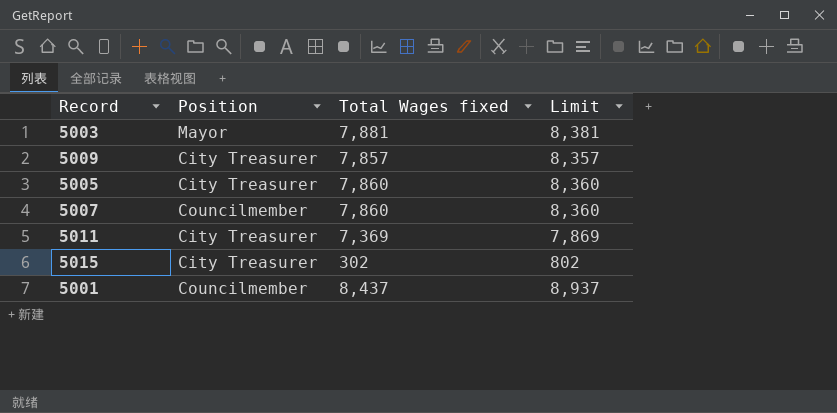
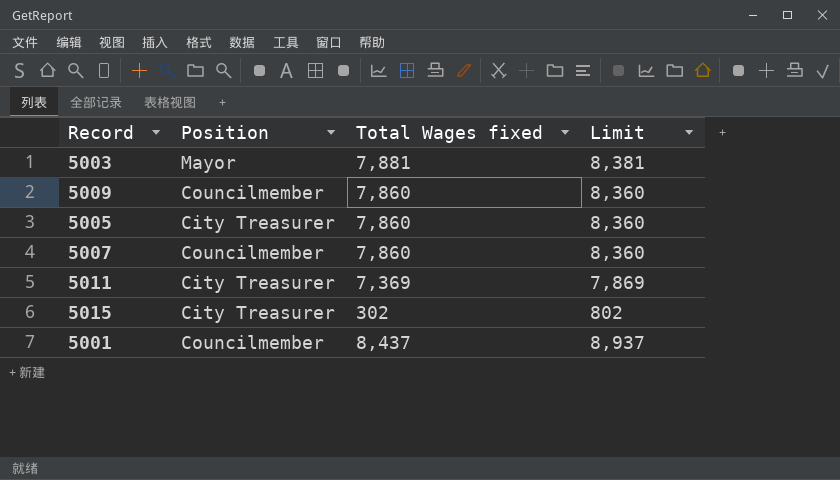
5009 | Position: City Treasurer -> Councilmember
5009 | Total Wages fixed: 7,857 -> 7,860
5009 | Limit: 8,357 -> 8,360

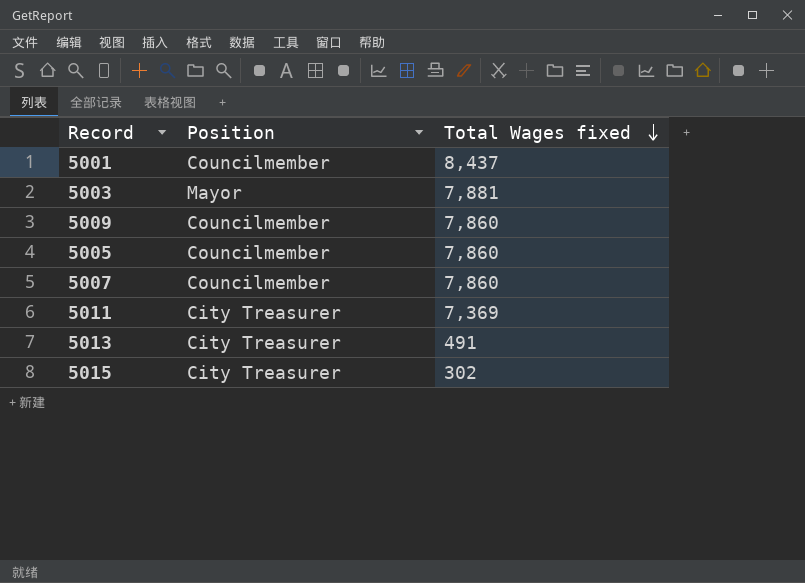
row order: none -> Total Wages fixed descending
column Limit | formula: [Total Wages fixed] + 500 -> none
5005 | Position: City Treasurer -> Councilmember
row 5013: none -> City Treasurer | 491

